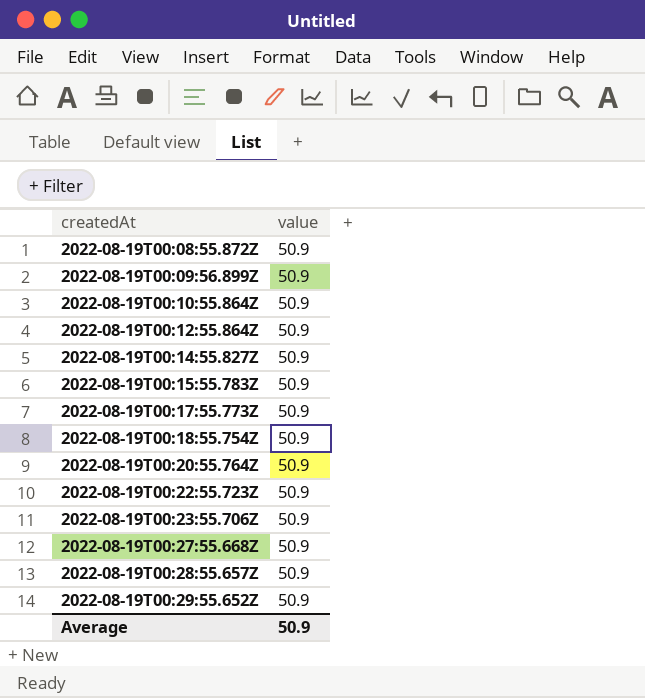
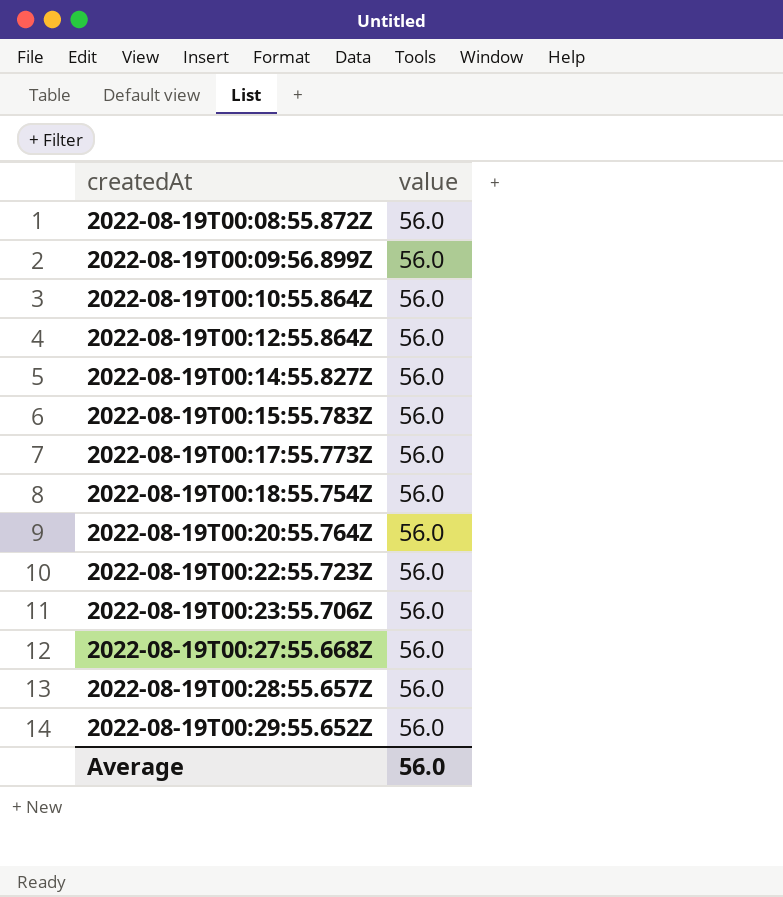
2022-08-19T00:08:55.872Z | value: 50.9 -> 56.0
2022-08-19T00:09:56.899Z | value: 50.9 -> 56.0
2022-08-19T00:10:55.864Z | value: 50.9 -> 56.0
2022-08-19T00:12:55.864Z | value: 50.9 -> 56.0
2022-08-19T00:14:55.827Z | value: 50.9 -> 56.0
2022-08-19T00:15:55.783Z | value: 50.9 -> 56.0
2022-08-19T00:17:55.773Z | value: 50.9 -> 56.0
2022-08-19T00:18:55.754Z | value: 50.9 -> 56.0
2022-08-19T00:20:55.764Z | value: 50.9 -> 56.0
2022-08-19T00:22:55.723Z | value: 50.9 -> 56.0
2022-08-19T00:23:55.706Z | value: 50.9 -> 56.0
2022-08-19T00:27:55.668Z | value: 50.9 -> 56.0
2022-08-19T00:28:55.657Z | value: 50.9 -> 56.0
2022-08-19T00:29:55.652Z | value: 50.9 -> 56.0
Average | value: 50.9 -> 56.0

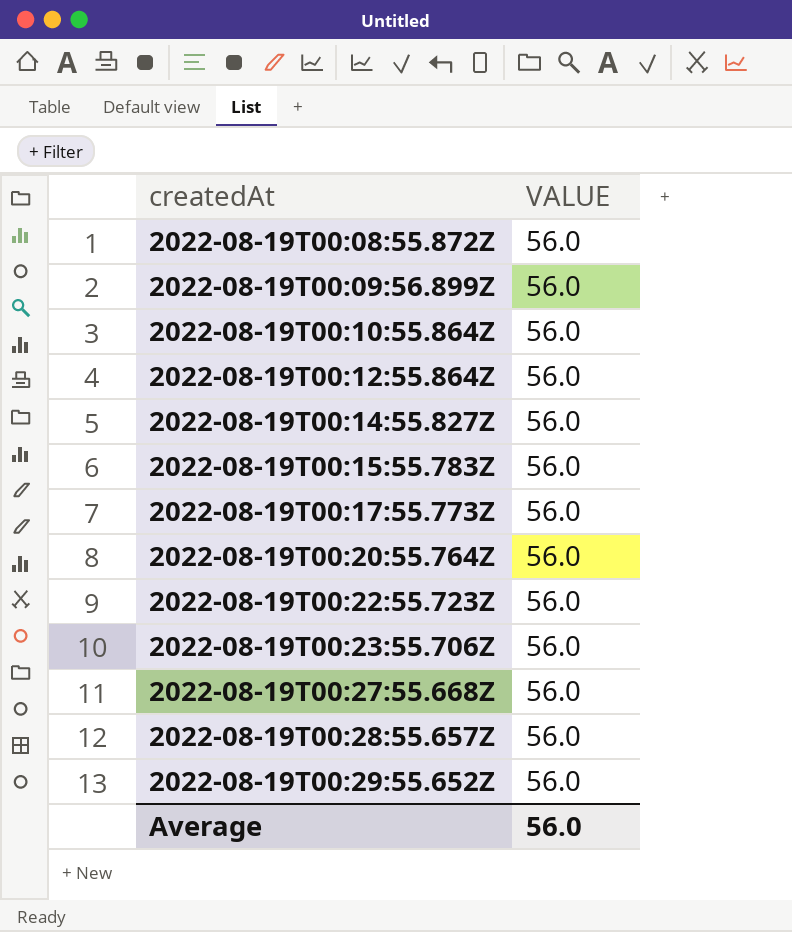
column name: value -> VALUE
row 2022-08-19T00:18:55.754Z: 56.0 -> none

